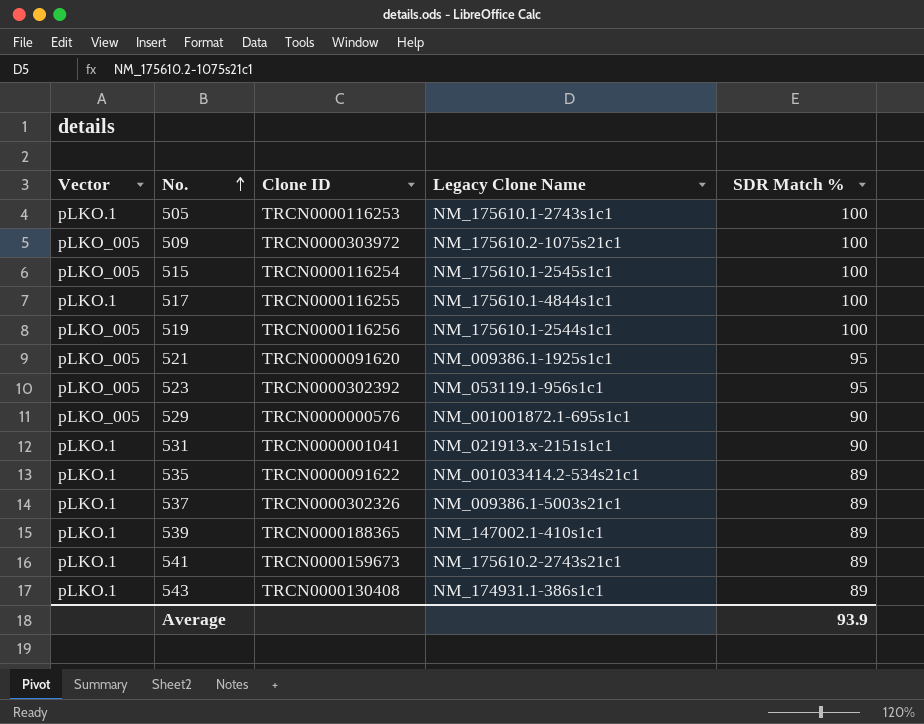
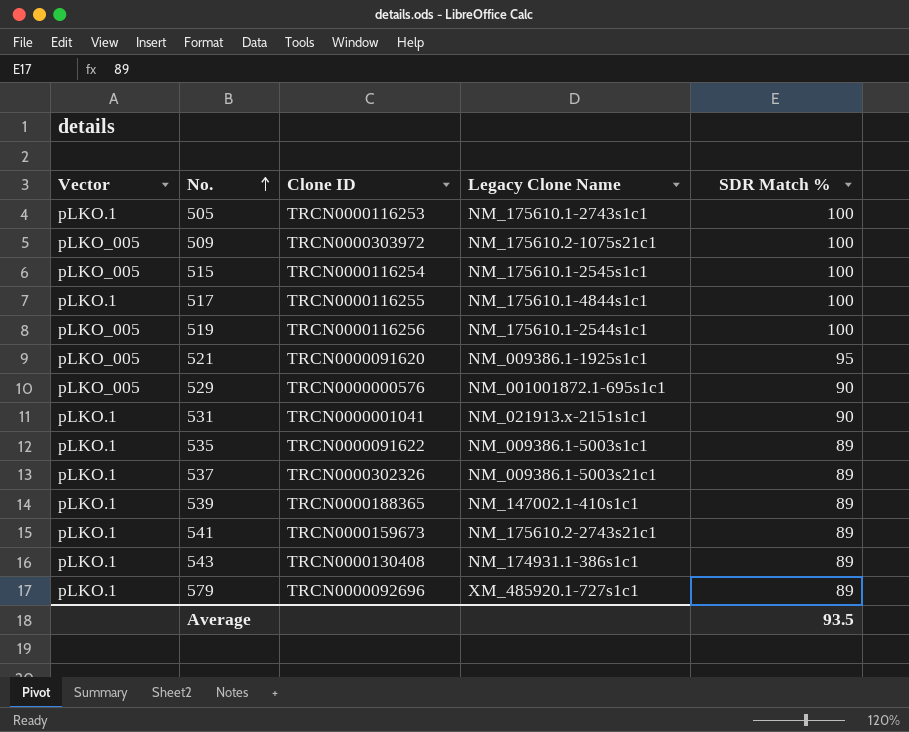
row 523: pLKO_005 | TRCN0000302392 | NM_053119.1-956s1c1 | 95 -> none
535 | Legacy Clone Name: NM_001033414.2-534s21c1 -> NM_009386.1-5003s1c1
row 579: none -> pLKO.1 | TRCN0000092696 | XM_485920.1-727s1c1 | 89
Average | SDR Match %: 93.9 -> 93.5

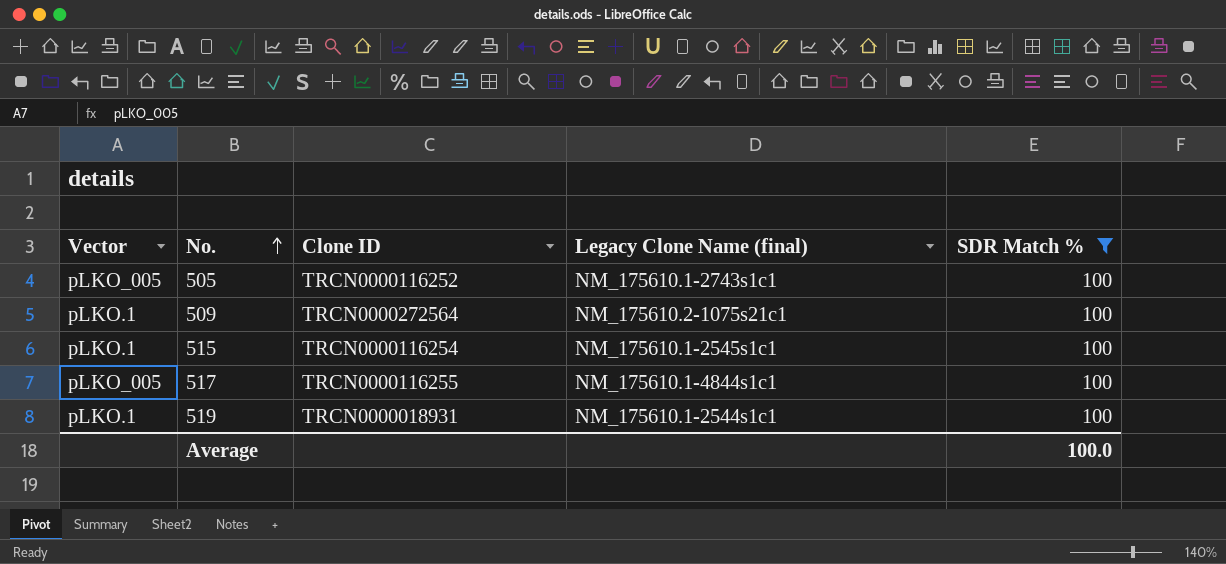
filter: none -> SDR Match % = 100
column name: Legacy Clone Name -> Legacy Clone Name (final)
505 | Vector: pLKO.1 -> pLKO_005
505 | Clone ID: TRCN0000116253 -> TRCN0000116252
509 | Vector: pLKO_005 -> pLKO.1
509 | Clone ID: TRCN0000303972 -> TRCN0000272564
515 | Vector: pLKO_005 -> pLKO.1
517 | Vector: pLKO.1 -> pLKO_005
519 | Vector: pLKO_005 -> pLKO.1
519 | Clone ID: TRCN0000116256 -> TRCN0000018931
Average | SDR Match %: 93.5 -> 100.0

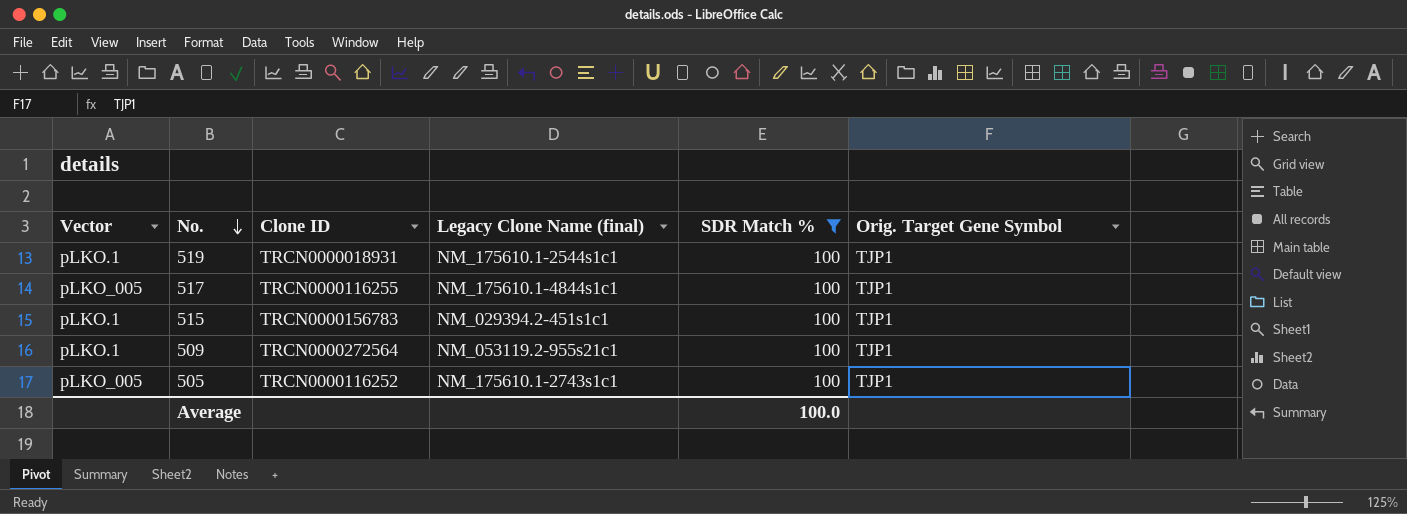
row order: No. ascending -> No. descending
column Orig. Target Gene Symbol | position: none -> 6
515 | Clone ID: TRCN0000116254 -> TRCN0000156783
515 | Legacy Clone Name (final): NM_175610.1-2545s1c1 -> NM_029394.2-451s1c1
509 | Legacy Clone Name (final): NM_175610.2-1075s21c1 -> NM_053119.2-955s21c1

